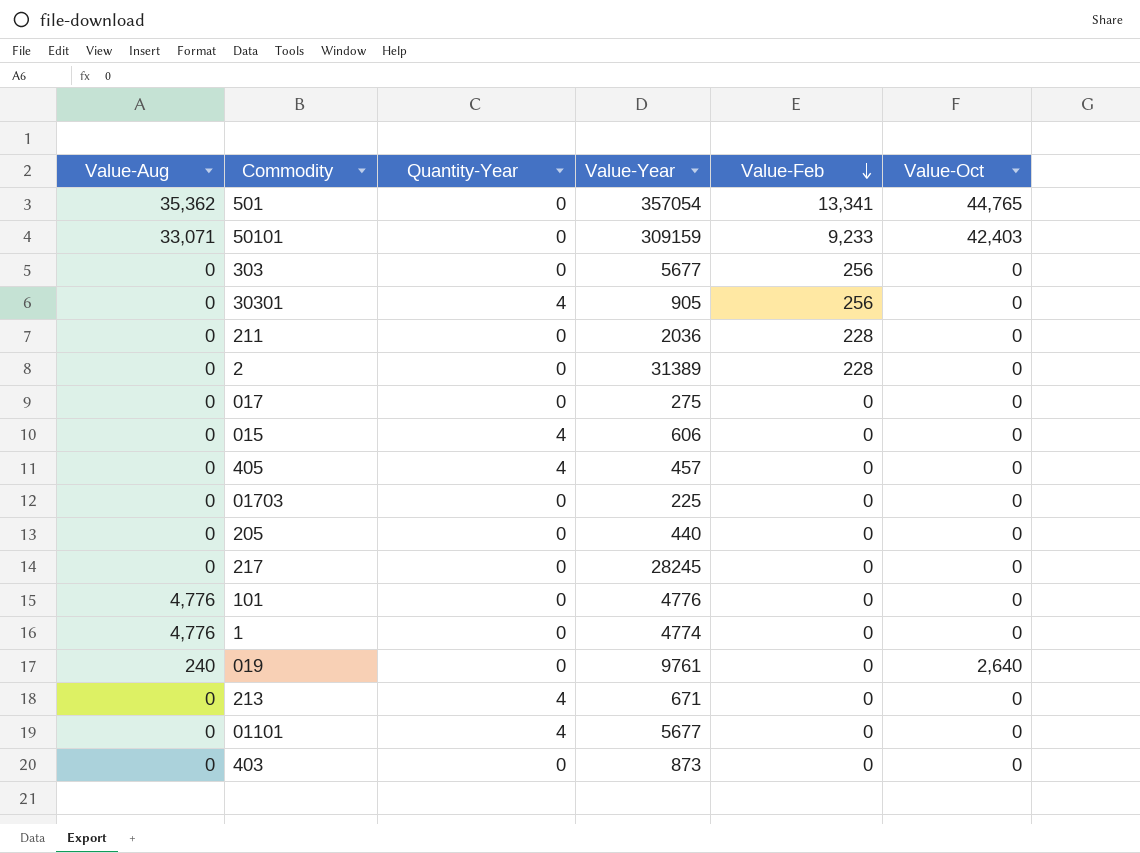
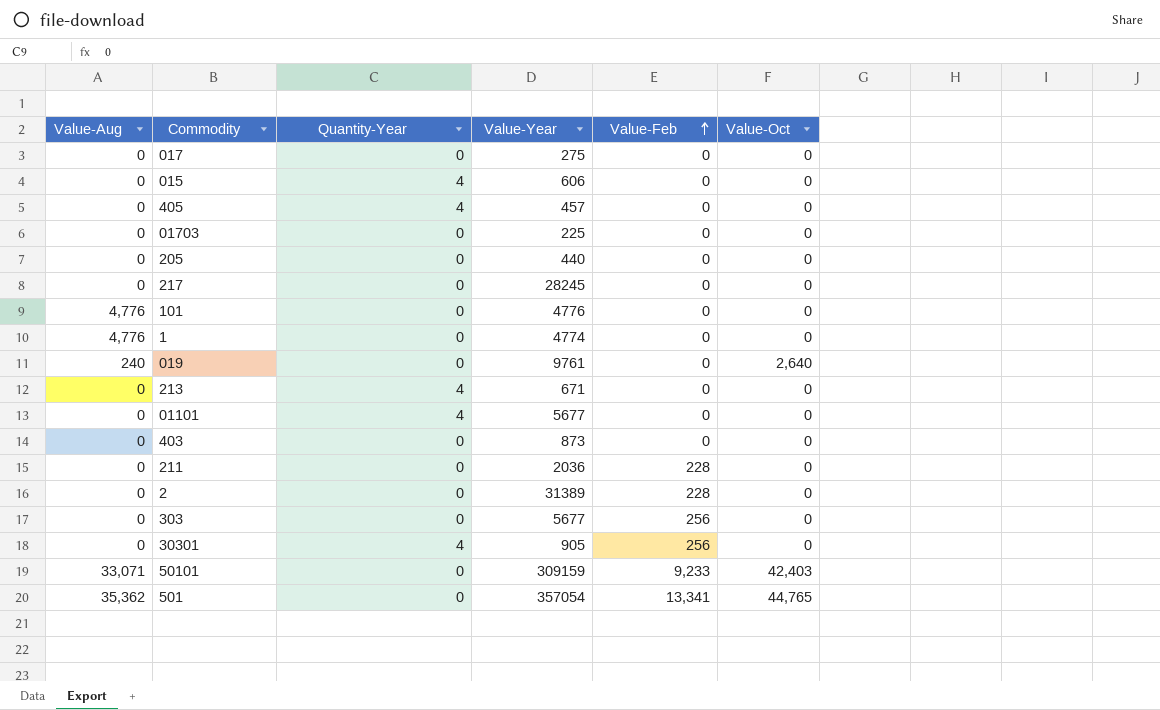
row order: Value-Feb descending -> Value-Feb ascending

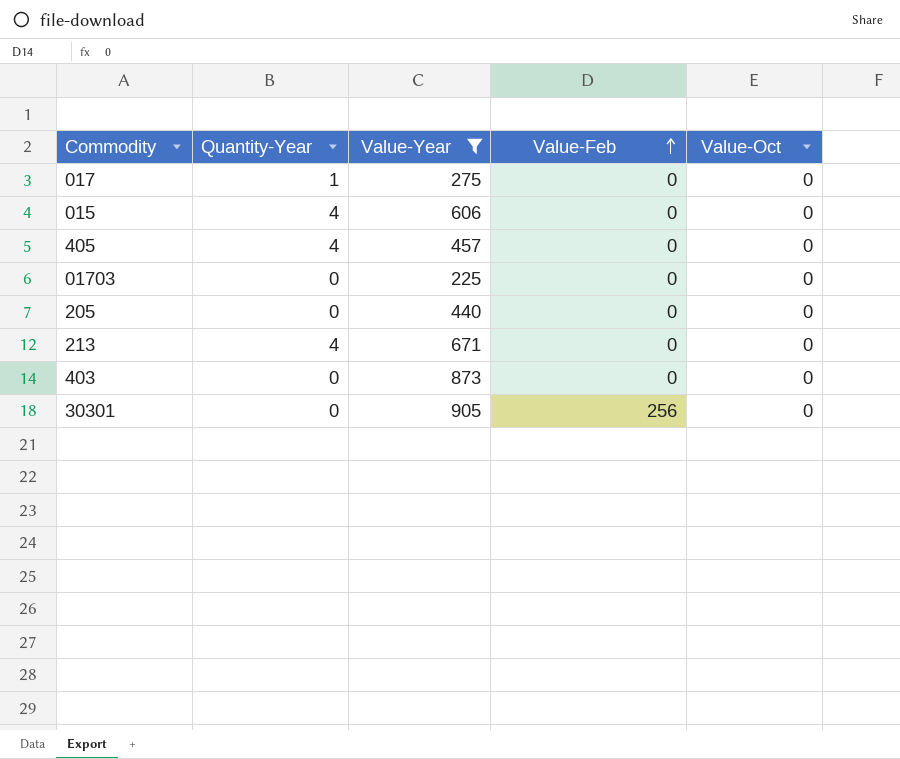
filter: none -> Value-Year <= 905
column Value-Aug | position: 1 -> none
017 | Quantity-Year: 0 -> 1
30301 | Quantity-Year: 4 -> 0

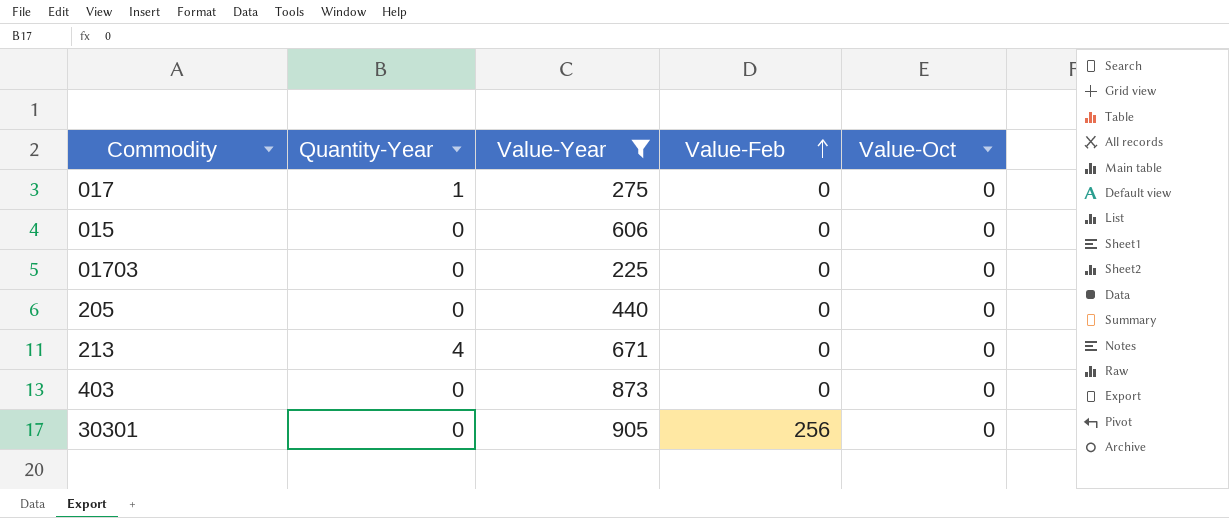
row 405: 4 | 457 | 0 | 0 -> none
015 | Quantity-Year: 4 -> 0

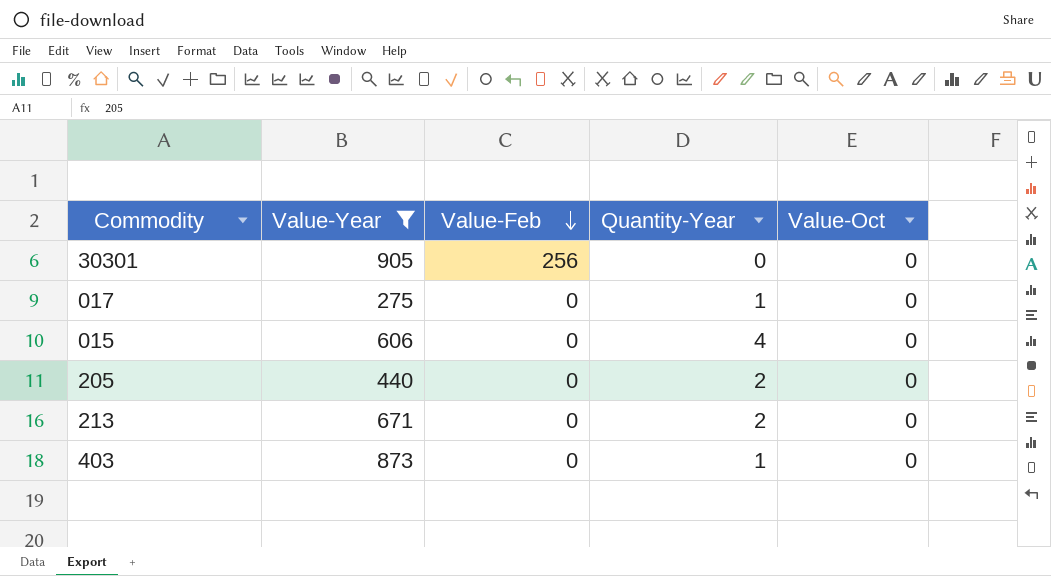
row order: Value-Feb ascending -> Value-Feb descending
column Quantity-Year | position: 2 -> 4
row 01703: 0 | 225 | 0 | 0 -> none
015 | Quantity-Year: 0 -> 4
205 | Quantity-Year: 0 -> 2
213 | Quantity-Year: 4 -> 2
403 | Quantity-Year: 0 -> 1

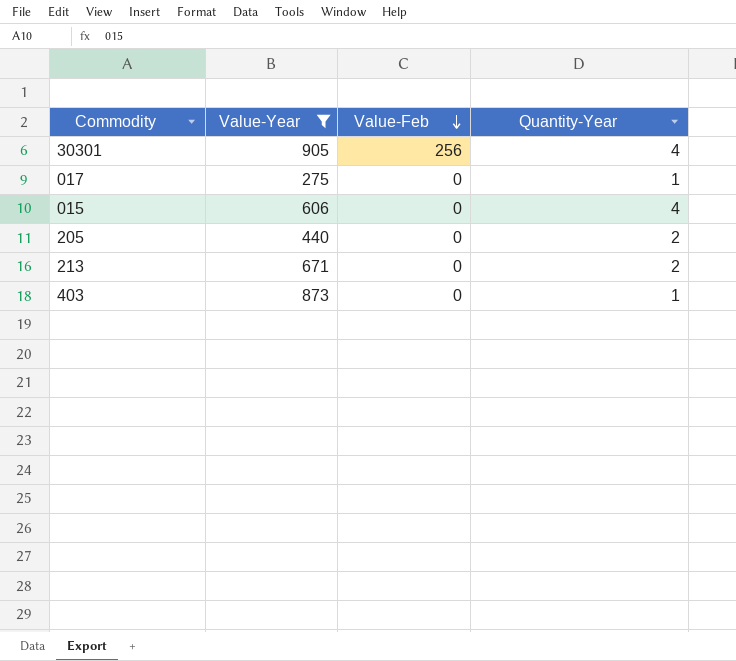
column Value-Oct | position: 5 -> none
30301 | Quantity-Year: 0 -> 4

